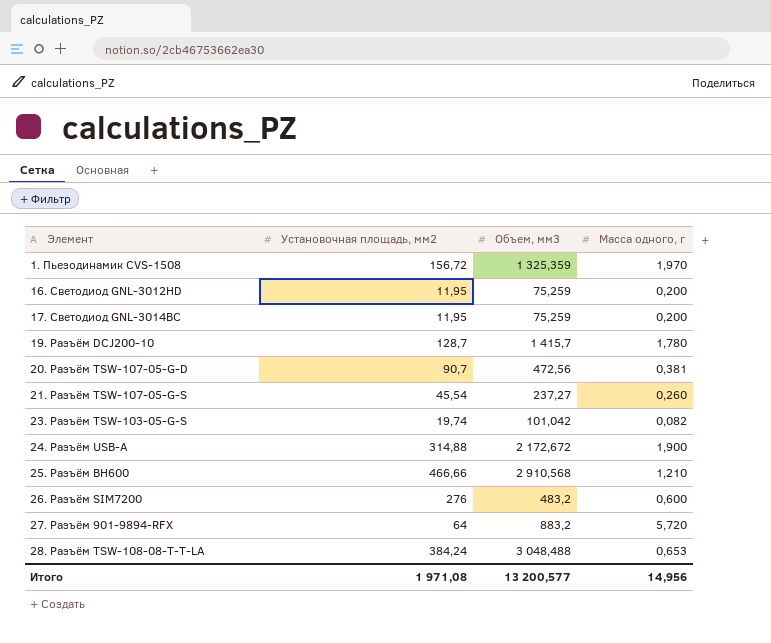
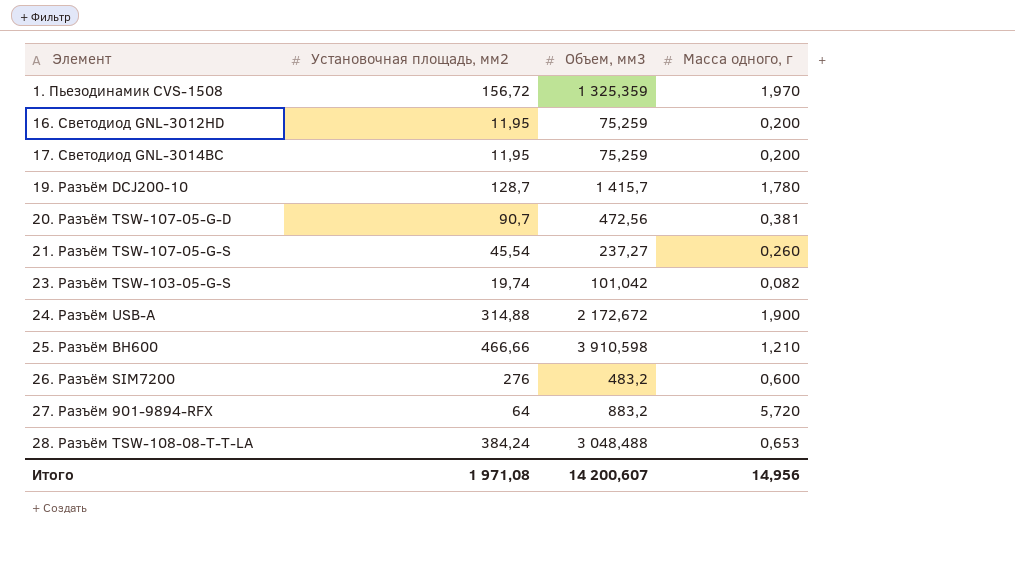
25. Разъём BH600 | Объем, мм3: 2 910,568 -> 3 910,598
Итого | Объем, мм3: 13 200,577 -> 14 200,607

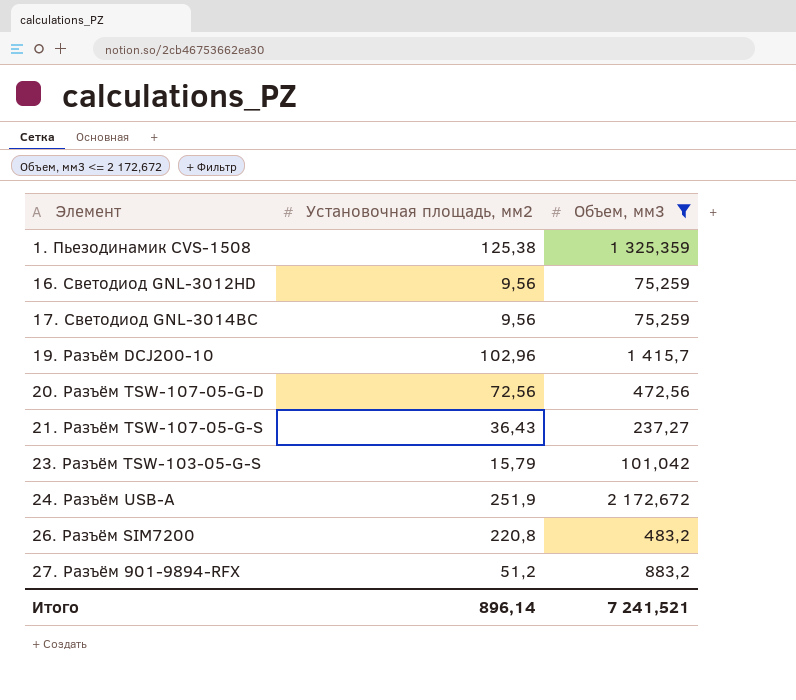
filter: none -> Объем, мм3 <= 2 172,672
column Масса одного, г | position: 4 -> none
1. Пьезодинамик CVS-1508 | Установочная площадь, мм2: 156,72 -> 125,38
16. Светодиод GNL-3012HD | Установочная площадь, мм2: 11,95 -> 9,56
17. Светодиод GNL-3014BC | Установочная площадь, мм2: 11,95 -> 9,56
19. Разъём DCJ200-10 | Установочная площадь, мм2: 128,7 -> 102,96
20. Разъём TSW-107-05-G-D | Установочная площадь, мм2: 90,7 -> 72,56
21. Разъём TSW-107-05-G-S | Установочная площадь, мм2: 45,54 -> 36,43
23. Разъём TSW-103-05-G-S | Установочная площадь, мм2: 19,74 -> 15,79
24. Разъём USB-A | Установочная площадь, мм2: 314,88 -> 251,9
26. Разъём SIM7200 | Установочная площадь, мм2: 276 -> 220,8
27. Разъём 901-9894-RFX | Установочная площадь, мм2: 64 -> 51,2
Итого | Установочная площадь, мм2: 1 971,08 -> 896,14
Итого | Объем, мм3: 14 200,607 -> 7 241,521

